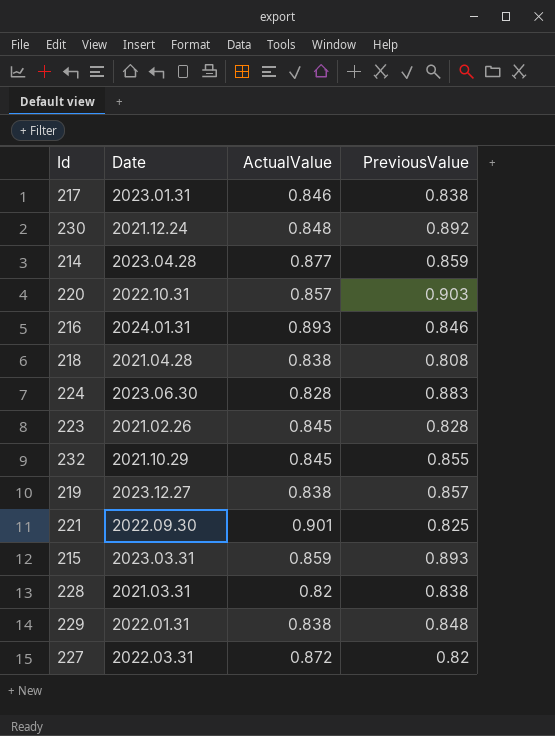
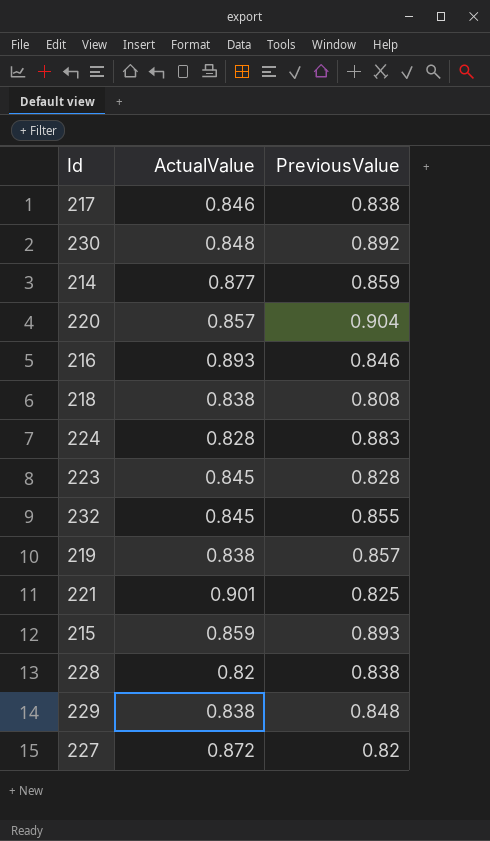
column Date | position: 2 -> none
220 | PreviousValue: 0.903 -> 0.904

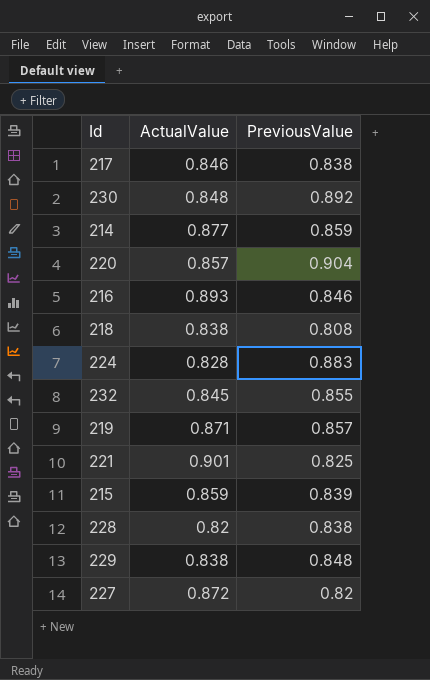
row 223: 0.845 | 0.828 -> none
219 | ActualValue: 0.838 -> 0.871
215 | PreviousValue: 0.893 -> 0.839

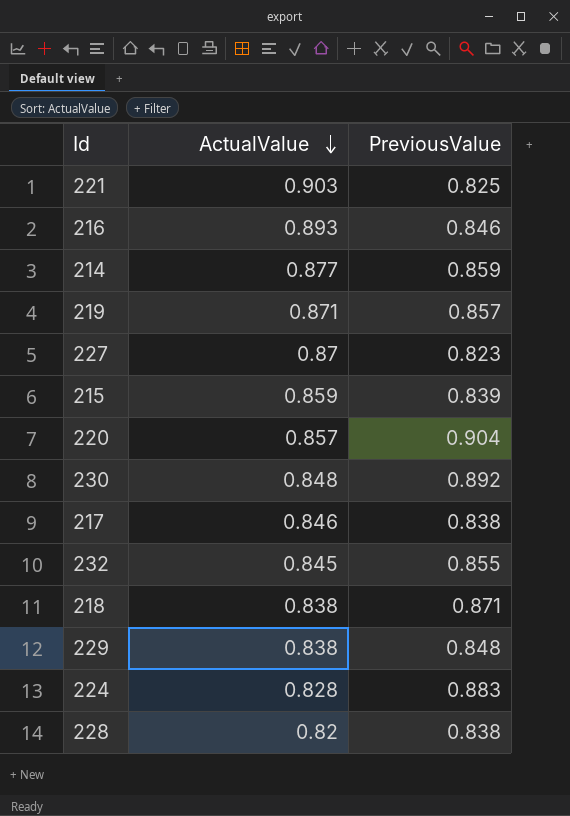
row order: none -> ActualValue descending
221 | ActualValue: 0.901 -> 0.903
227 | ActualValue: 0.872 -> 0.87
227 | PreviousValue: 0.82 -> 0.823
218 | PreviousValue: 0.808 -> 0.871

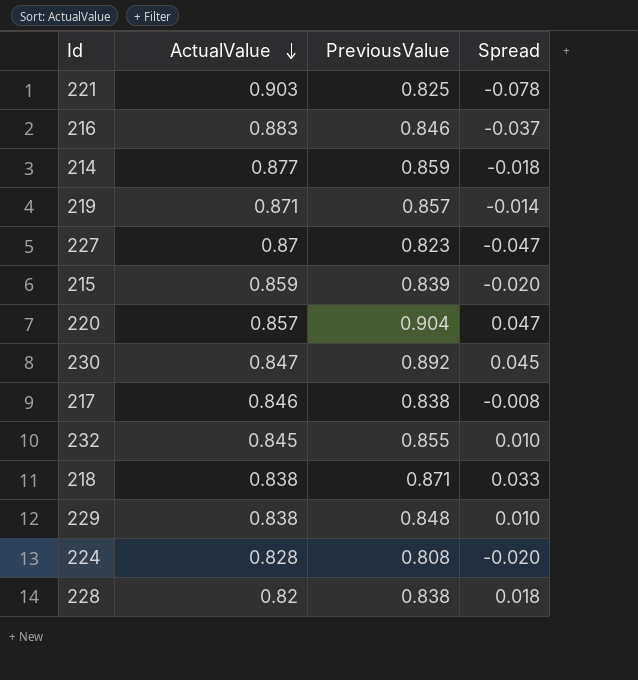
column Spread | formula: none -> [PreviousValue] - [ActualValue]
216 | ActualValue: 0.893 -> 0.883
230 | ActualValue: 0.848 -> 0.847
224 | PreviousValue: 0.883 -> 0.808

